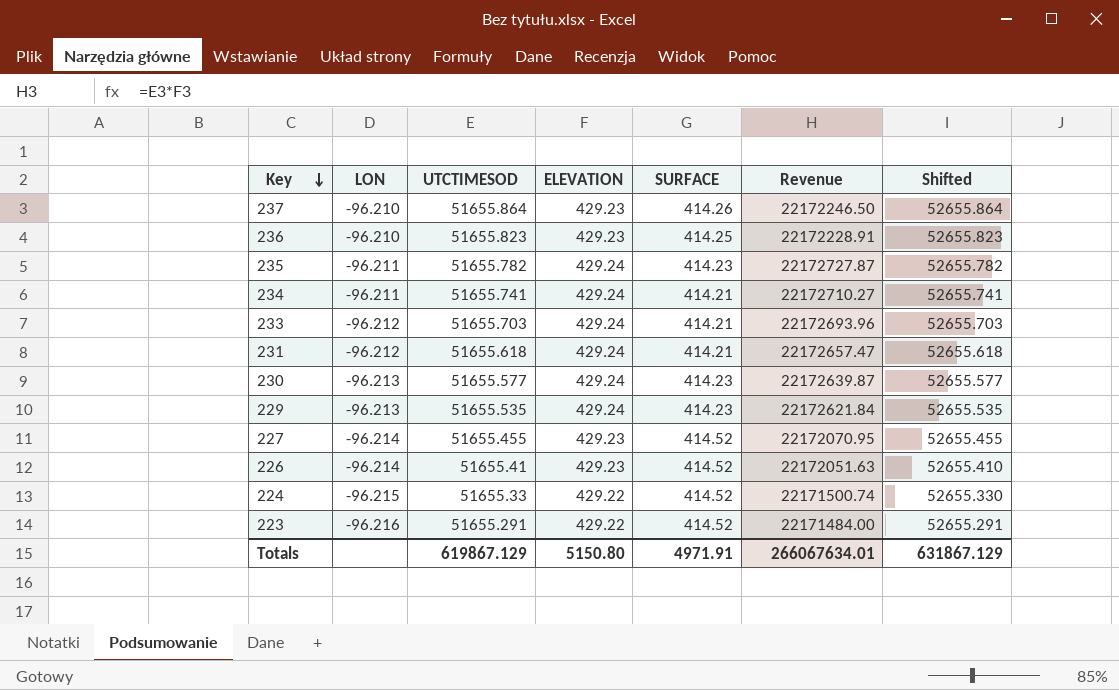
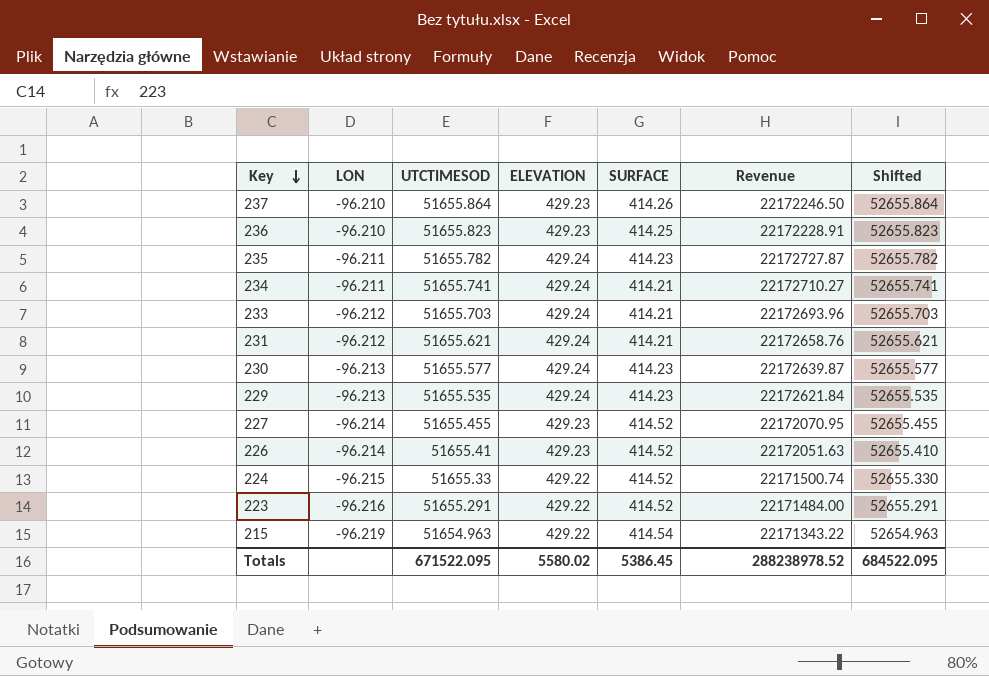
231 | UTCTIMESOD: 51655.618 -> 51655.621
231 | Revenue: 22172657.47 -> 22172658.76
231 | Shifted: 52655.618 -> 52655.621
row 215: none -> -96.219 | 51654.963 | 429.22 | 414.54 | 22171343.22 | 52654.963
Totals | UTCTIMESOD: 619867.129 -> 671522.095
Totals | ELEVATION: 5150.80 -> 5580.02
Totals | SURFACE: 4971.91 -> 5386.45
Totals | Revenue: 266067634.01 -> 288238978.52
Totals | Shifted: 631867.129 -> 684522.095

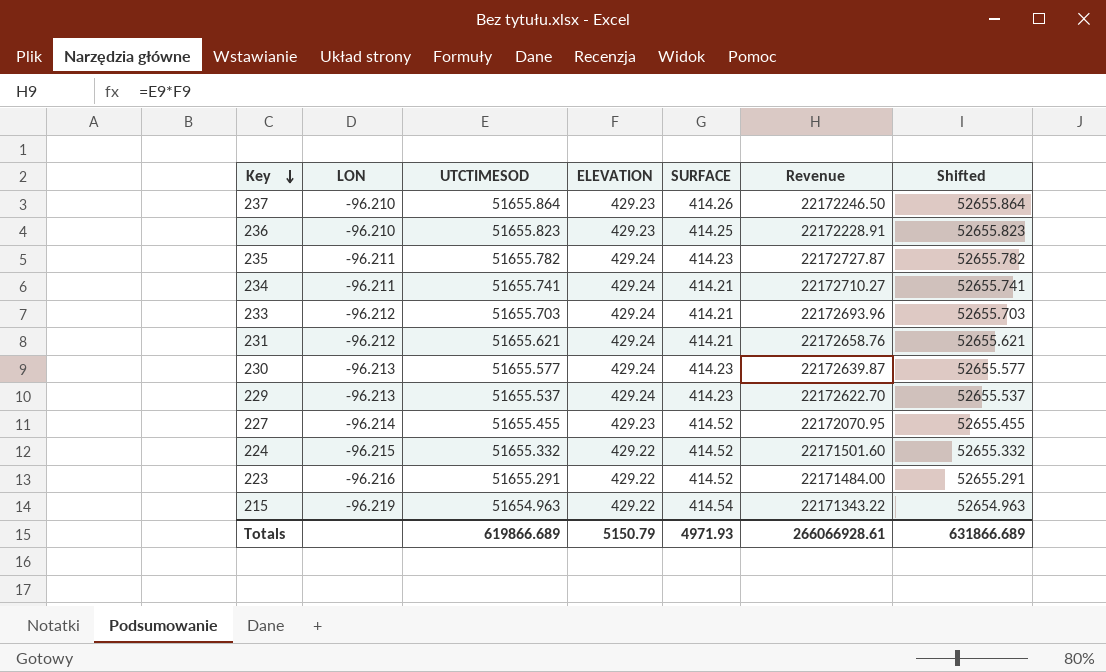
row 226: -96.214 | 51655.41 | 429.23 | 414.52 | 22172051.63 | 52655.410 -> none
229 | UTCTIMESOD: 51655.535 -> 51655.537
229 | Revenue: 22172621.84 -> 22172622.70
229 | Shifted: 52655.535 -> 52655.537
224 | UTCTIMESOD: 51655.33 -> 51655.332
224 | Revenue: 22171500.74 -> 22171501.60
224 | Shifted: 52655.330 -> 52655.332
Totals | UTCTIMESOD: 671522.095 -> 619866.689
Totals | ELEVATION: 5580.02 -> 5150.79
Totals | SURFACE: 5386.45 -> 4971.93
Totals | Revenue: 288238978.52 -> 266066928.61
Totals | Shifted: 684522.095 -> 631866.689

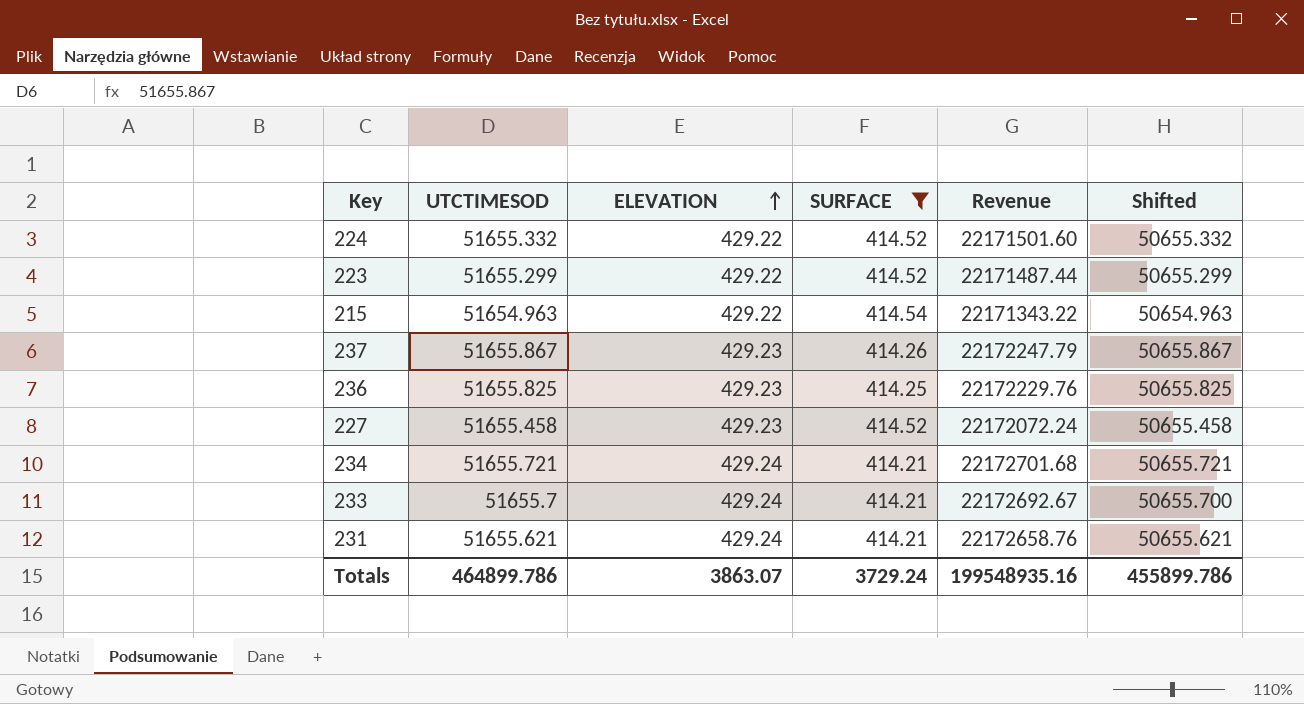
filter: none -> SURFACE != 414.23
row order: Key descending -> ELEVATION ascending
column LON | position: 2 -> none
column Shifted | formula: [UTCTIMESOD] + 1000 -> [UTCTIMESOD] - 1000
223 | UTCTIMESOD: 51655.291 -> 51655.299
223 | Revenue: 22171484.00 -> 22171487.44
237 | UTCTIMESOD: 51655.864 -> 51655.867
237 | Revenue: 22172246.50 -> 22172247.79
236 | UTCTIMESOD: 51655.823 -> 51655.825
236 | Revenue: 22172228.91 -> 22172229.76
227 | UTCTIMESOD: 51655.455 -> 51655.458
227 | Revenue: 22172070.95 -> 22172072.24
234 | UTCTIMESOD: 51655.741 -> 51655.721
234 | Revenue: 22172710.27 -> 22172701.68
233 | UTCTIMESOD: 51655.703 -> 51655.7
233 | Revenue: 22172693.96 -> 22172692.67
Totals | UTCTIMESOD: 619866.689 -> 464899.786
Totals | ELEVATION: 5150.79 -> 3863.07
Totals | SURFACE: 4971.93 -> 3729.24
Totals | Revenue: 266066928.61 -> 199548935.16
Totals | Shifted: 631866.689 -> 455899.786

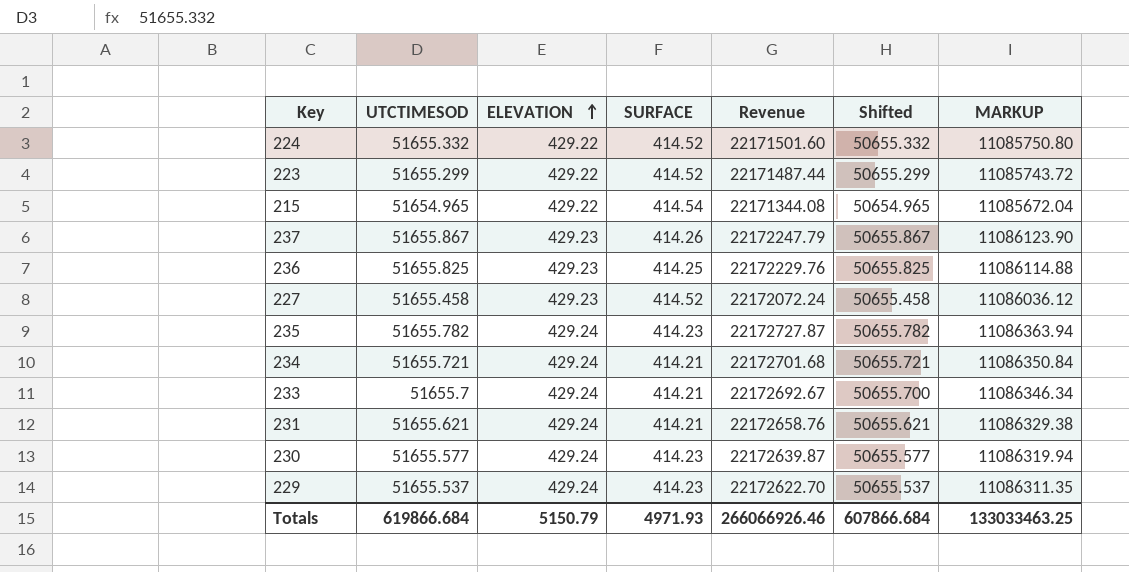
filter: SURFACE != 414.23 -> none
column MARKUP | formula: none -> [Revenue] * 0.5
215 | UTCTIMESOD: 51654.963 -> 51654.965
215 | Revenue: 22171343.22 -> 22171344.08
215 | Shifted: 50654.963 -> 50654.965
Totals | UTCTIMESOD: 464899.786 -> 619866.684
Totals | ELEVATION: 3863.07 -> 5150.79
Totals | SURFACE: 3729.24 -> 4971.93
Totals | Revenue: 199548935.16 -> 266066926.46
Totals | Shifted: 455899.786 -> 607866.684

